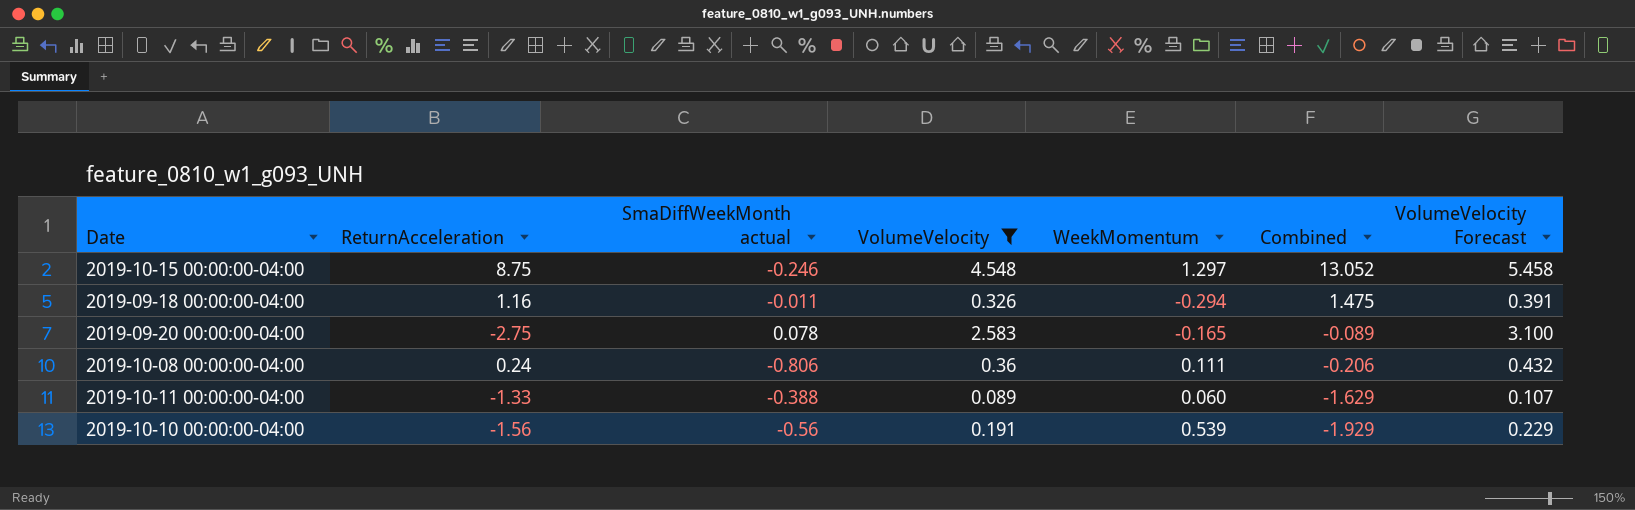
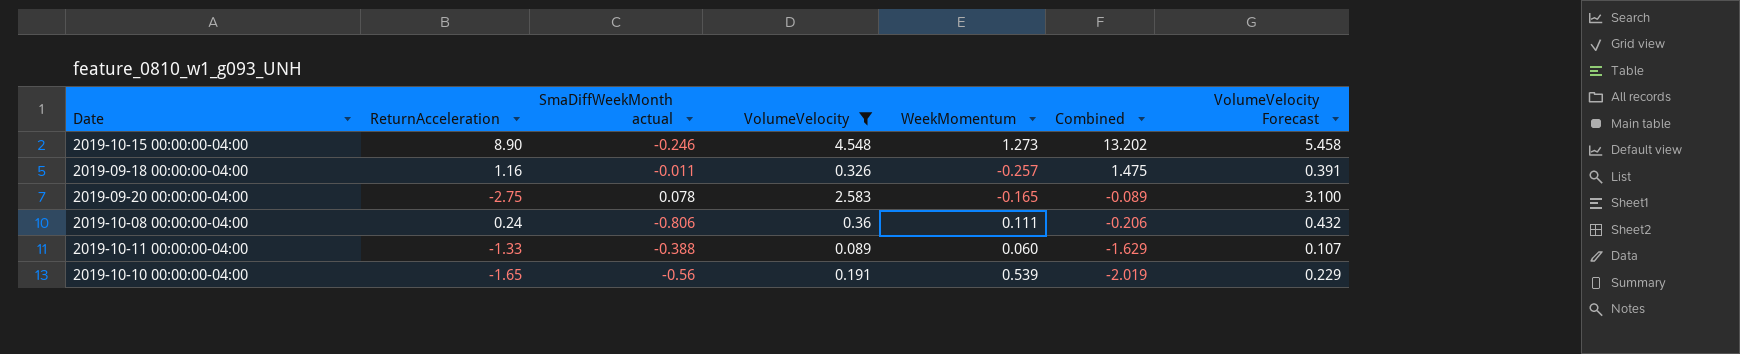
2019-10-15 00:00:00-04:00 | ReturnAcceleration: 8.75 -> 8.90
2019-10-15 00:00:00-04:00 | WeekMomentum: 1.297 -> 1.273
2019-10-15 00:00:00-04:00 | Combined: 13.052 -> 13.202
2019-09-18 00:00:00-04:00 | WeekMomentum: -0.294 -> -0.257
2019-10-10 00:00:00-04:00 | ReturnAcceleration: -1.56 -> -1.65
2019-10-10 00:00:00-04:00 | Combined: -1.929 -> -2.019

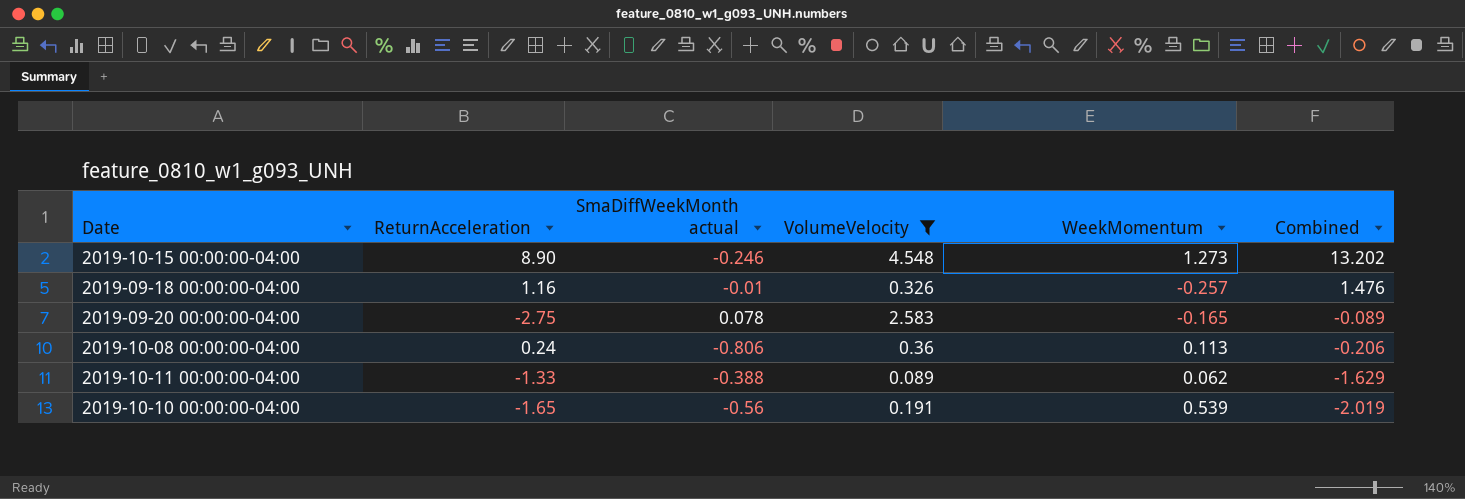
column VolumeVelocity Forecast | formula: [VolumeVelocity] * 1.2 -> none
2019-09-18 00:00:00-04:00 | SmaDiffWeekMonth actual: -0.011 -> -0.01
2019-09-18 00:00:00-04:00 | Combined: 1.475 -> 1.476
2019-10-08 00:00:00-04:00 | WeekMomentum: 0.111 -> 0.113
2019-10-11 00:00:00-04:00 | WeekMomentum: 0.060 -> 0.062

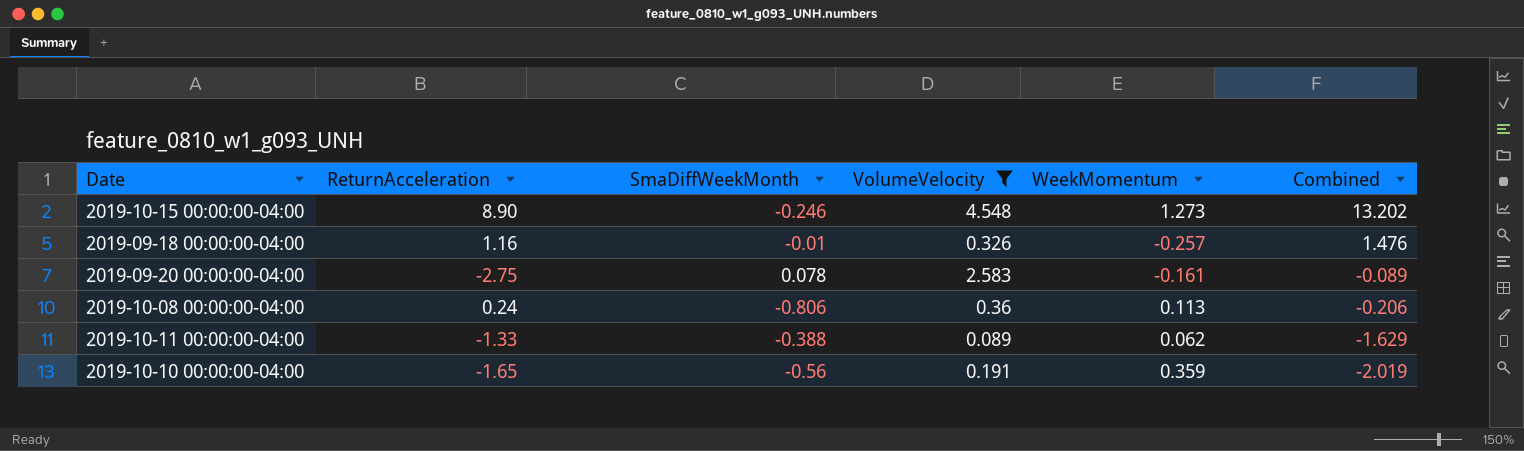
column name: SmaDiffWeekMonth actual -> SmaDiffWeekMonth
2019-09-20 00:00:00-04:00 | WeekMomentum: -0.165 -> -0.161
2019-10-10 00:00:00-04:00 | WeekMomentum: 0.539 -> 0.359

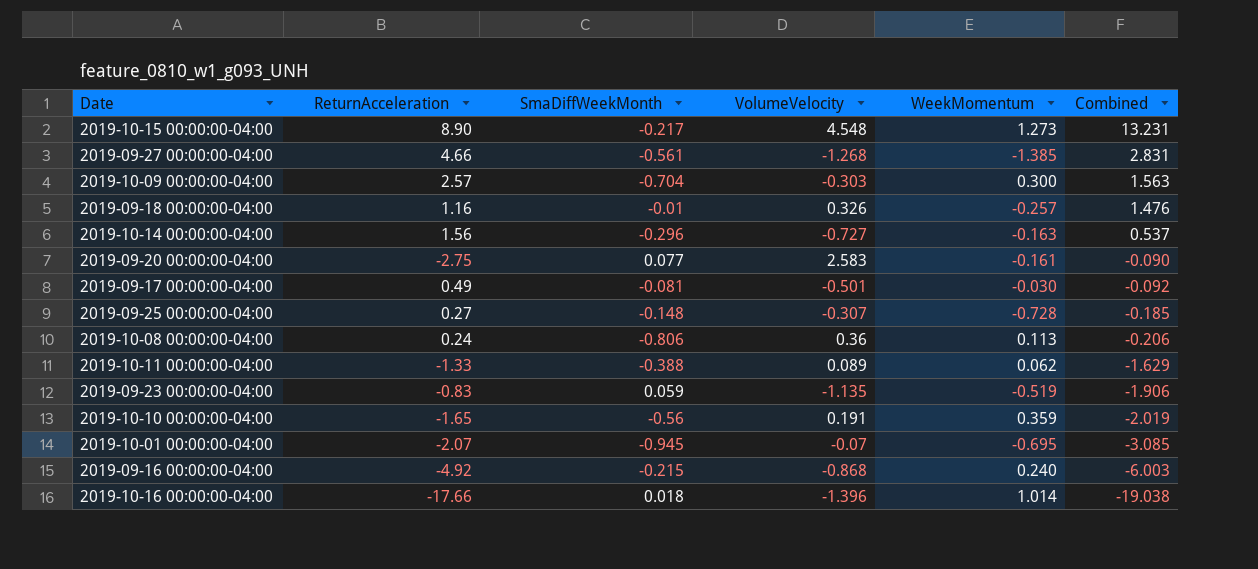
filter: VolumeVelocity >= 0.089 -> none
2019-10-15 00:00:00-04:00 | SmaDiffWeekMonth: -0.246 -> -0.217
2019-10-15 00:00:00-04:00 | Combined: 13.202 -> 13.231
2019-09-20 00:00:00-04:00 | SmaDiffWeekMonth: 0.078 -> 0.077
2019-09-20 00:00:00-04:00 | Combined: -0.089 -> -0.090

